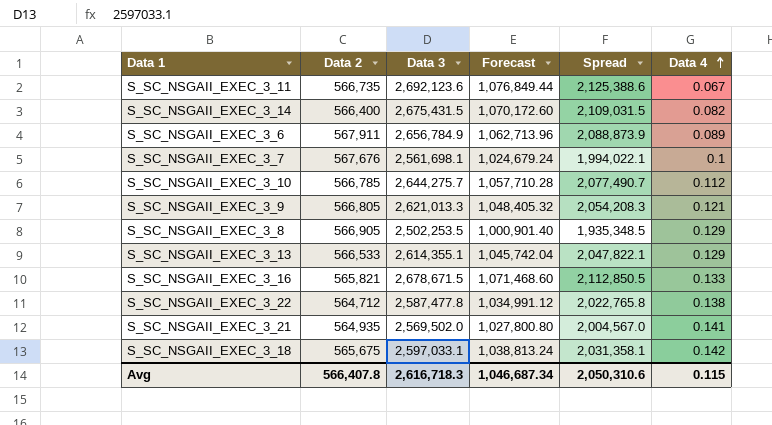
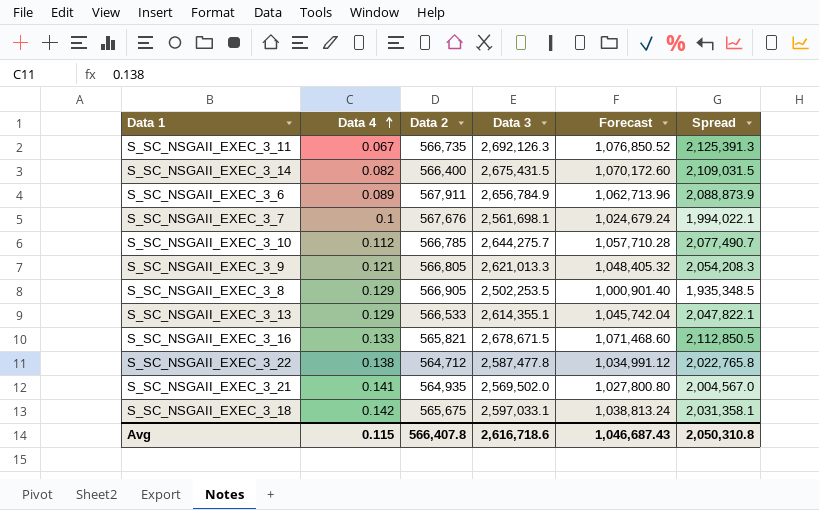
column Data 4 | position: 6 -> 2
S_SC_NSGAII_EXEC_3_11 | Data 3: 2,692,123.6 -> 2,692,126.3
S_SC_NSGAII_EXEC_3_11 | Forecast: 1,076,849.44 -> 1,076,850.52
S_SC_NSGAII_EXEC_3_11 | Spread: 2,125,388.6 -> 2,125,391.3
Avg | Data 3: 2,616,718.3 -> 2,616,718.6
Avg | Forecast: 1,046,687.34 -> 1,046,687.43
Avg | Spread: 2,050,310.6 -> 2,050,310.8

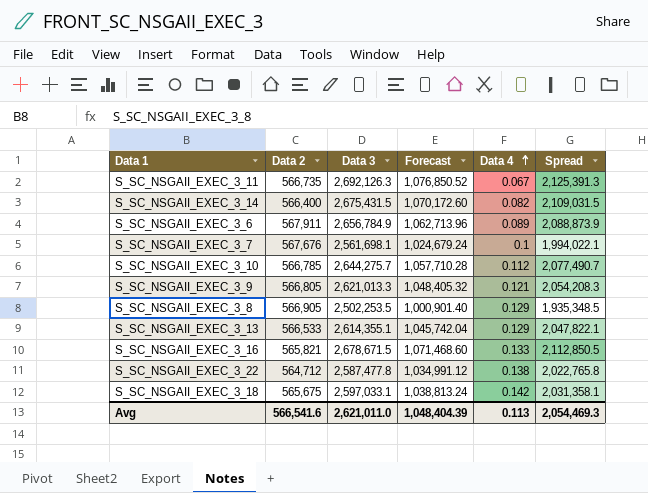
column Data 4 | position: 2 -> 5
row S_SC_NSGAII_EXEC_3_21: 0.141 | 564,935 | 2,569,502.0 | 1,027,800.80 | 2,004,567.0 -> none
Avg | Data 2: 566,407.8 -> 566,541.6
Avg | Data 3: 2,616,718.6 -> 2,621,011.0
Avg | Forecast: 1,046,687.43 -> 1,048,404.39
Avg | Data 4: 0.115 -> 0.113
Avg | Spread: 2,050,310.8 -> 2,054,469.3

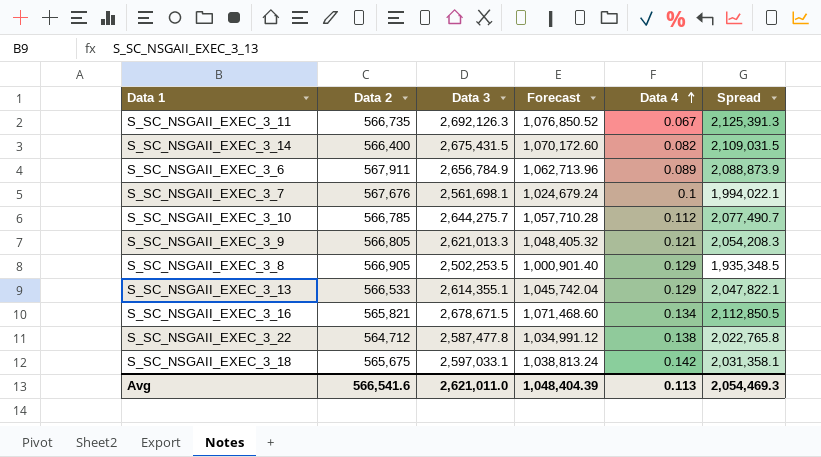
S_SC_NSGAII_EXEC_3_16 | Data 4: 0.133 -> 0.134

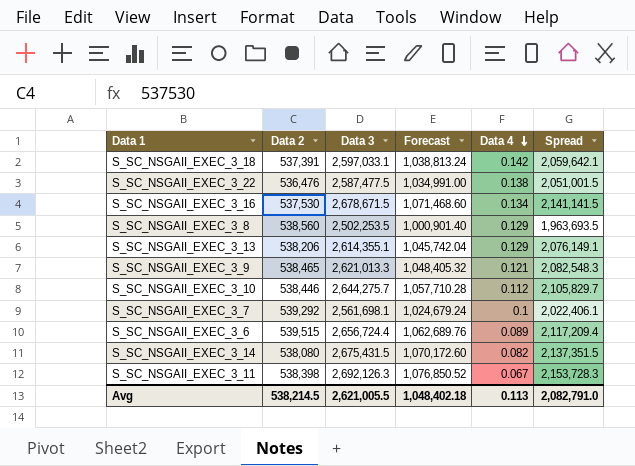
row order: Data 4 ascending -> Data 4 descending
S_SC_NSGAII_EXEC_3_18 | Data 2: 565,675 -> 537,391
S_SC_NSGAII_EXEC_3_18 | Spread: 2,031,358.1 -> 2,059,642.1
S_SC_NSGAII_EXEC_3_22 | Data 2: 564,712 -> 536,476
S_SC_NSGAII_EXEC_3_22 | Data 3: 2,587,477.8 -> 2,587,477.5
S_SC_NSGAII_EXEC_3_22 | Forecast: 1,034,991.12 -> 1,034,991.00
S_SC_NSGAII_EXEC_3_22 | Spread: 2,022,765.8 -> 2,051,001.5
S_SC_NSGAII_EXEC_3_16 | Data 2: 565,821 -> 537,530
S_SC_NSGAII_EXEC_3_16 | Spread: 2,112,850.5 -> 2,141,141.5
S_SC_NSGAII_EXEC_3_8 | Data 2: 566,905 -> 538,560
S_SC_NSGAII_EXEC_3_8 | Spread: 1,935,348.5 -> 1,963,693.5
S_SC_NSGAII_EXEC_3_13 | Data 2: 566,533 -> 538,206
S_SC_NSGAII_EXEC_3_13 | Spread: 2,047,822.1 -> 2,076,149.1
S_SC_NSGAII_EXEC_3_9 | Data 2: 566,805 -> 538,465
S_SC_NSGAII_EXEC_3_9 | Spread: 2,054,208.3 -> 2,082,548.3
S_SC_NSGAII_EXEC_3_10 | Data 2: 566,785 -> 538,446
S_SC_NSGAII_EXEC_3_10 | Spread: 2,077,490.7 -> 2,105,829.7
S_SC_NSGAII_EXEC_3_7 | Data 2: 567,676 -> 539,292
S_SC_NSGAII_EXEC_3_7 | Spread: 1,994,022.1 -> 2,022,406.1
S_SC_NSGAII_EXEC_3_6 | Data 2: 567,911 -> 539,515
S_SC_NSGAII_EXEC_3_6 | Data 3: 2,656,784.9 -> 2,656,724.4
S_SC_NSGAII_EXEC_3_6 | Forecast: 1,062,713.96 -> 1,062,689.76
S_SC_NSGAII_EXEC_3_6 | Spread: 2,088,873.9 -> 2,117,209.4
S_SC_NSGAII_EXEC_3_14 | Data 2: 566,400 -> 538,080
S_SC_NSGAII_EXEC_3_14 | Spread: 2,109,031.5 -> 2,137,351.5
S_SC_NSGAII_EXEC_3_11 | Data 2: 566,735 -> 538,398
S_SC_NSGAII_EXEC_3_11 | Spread: 2,125,391.3 -> 2,153,728.3
Avg | Data 2: 566,541.6 -> 538,214.5
Avg | Data 3: 2,621,011.0 -> 2,621,005.5
Avg | Forecast: 1,048,404.39 -> 1,048,402.18
Avg | Spread: 2,054,469.3 -> 2,082,791.0

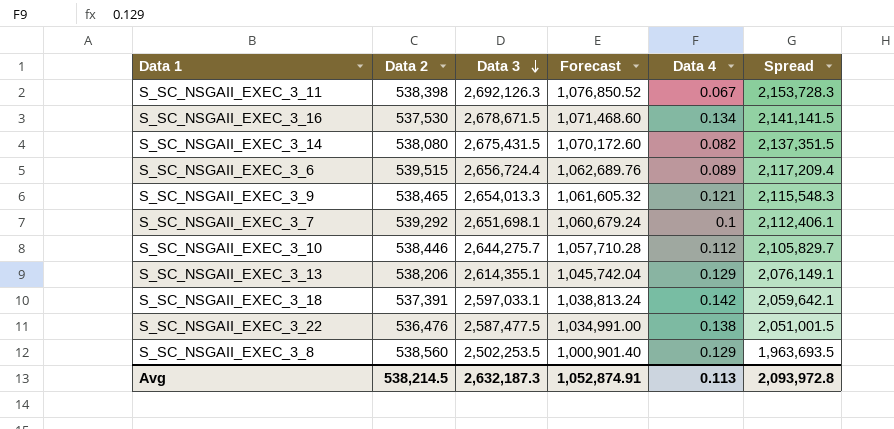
row order: Data 4 descending -> Data 3 descending
S_SC_NSGAII_EXEC_3_9 | Data 3: 2,621,013.3 -> 2,654,013.3
S_SC_NSGAII_EXEC_3_9 | Forecast: 1,048,405.32 -> 1,061,605.32
S_SC_NSGAII_EXEC_3_9 | Spread: 2,082,548.3 -> 2,115,548.3
S_SC_NSGAII_EXEC_3_7 | Data 3: 2,561,698.1 -> 2,651,698.1
S_SC_NSGAII_EXEC_3_7 | Forecast: 1,024,679.24 -> 1,060,679.24
S_SC_NSGAII_EXEC_3_7 | Spread: 2,022,406.1 -> 2,112,406.1
Avg | Data 3: 2,621,005.5 -> 2,632,187.3
Avg | Forecast: 1,048,402.18 -> 1,052,874.91
Avg | Spread: 2,082,791.0 -> 2,093,972.8

